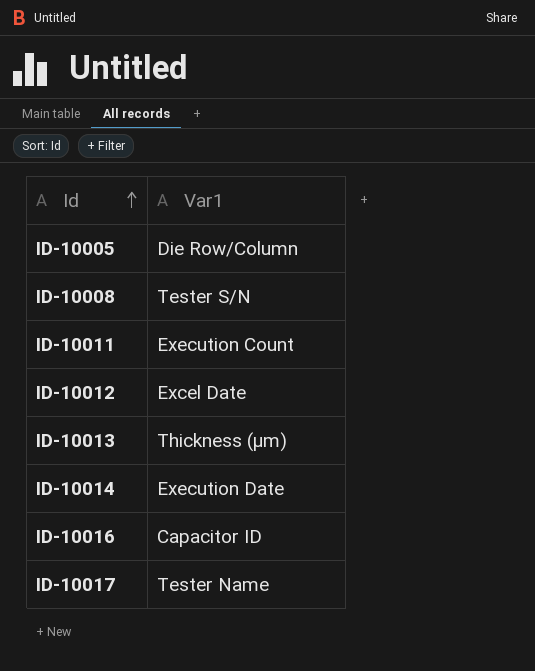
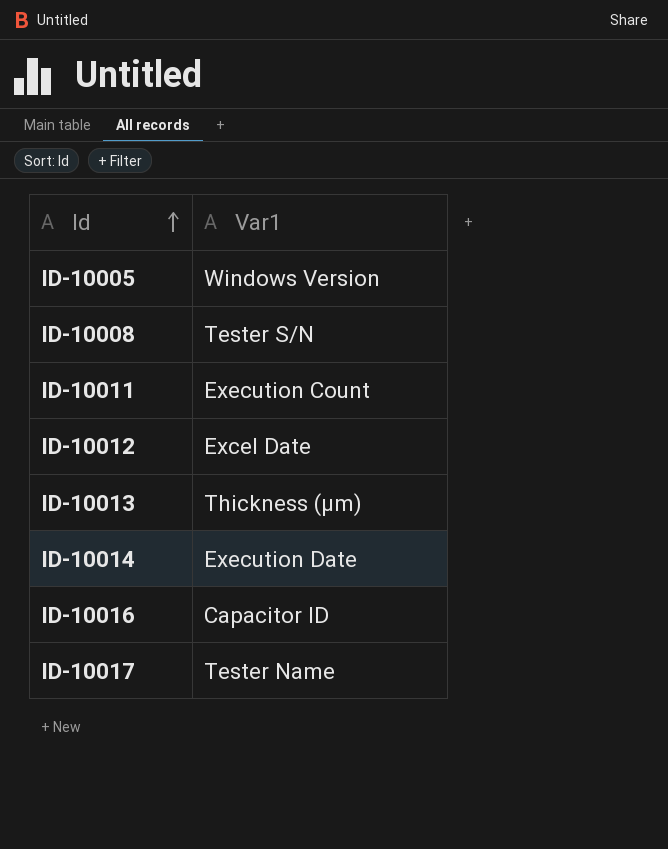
ID-10005 | Var1: Die Row/Column -> Windows Version

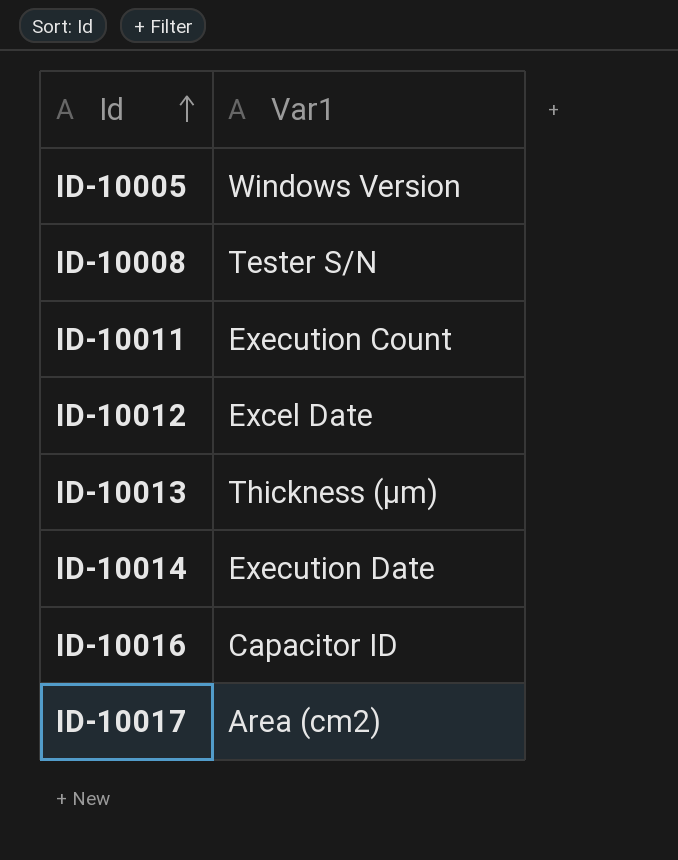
ID-10017 | Var1: Tester Name -> Area (cm2)

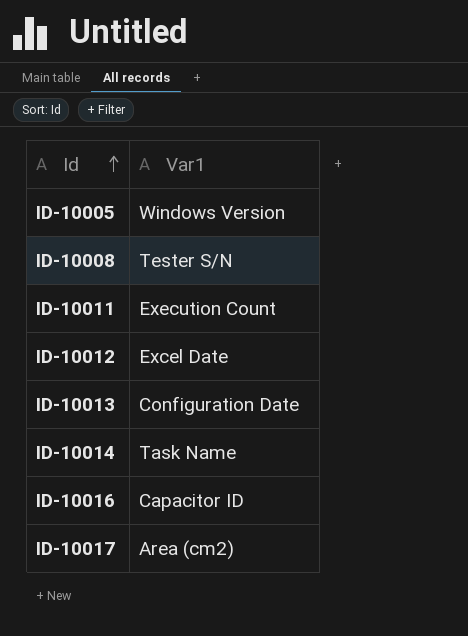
ID-10013 | Var1: Thickness (µm) -> Configuration Date
ID-10014 | Var1: Execution Date -> Task Name

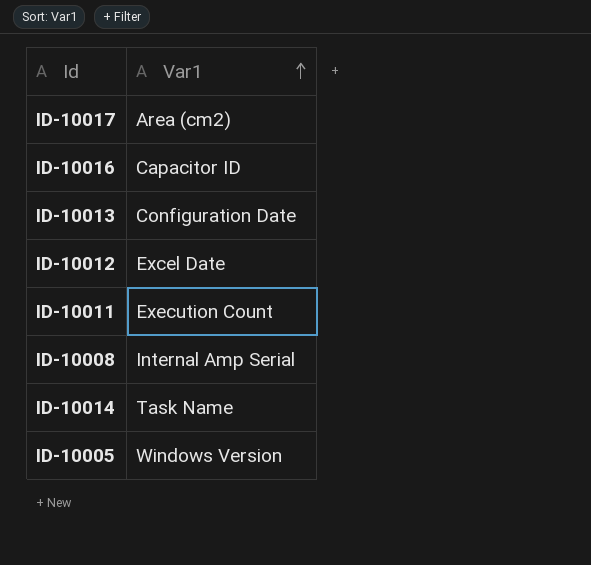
row order: Id ascending -> Var1 ascending
ID-10008 | Var1: Tester S/N -> Internal Amp Serial

